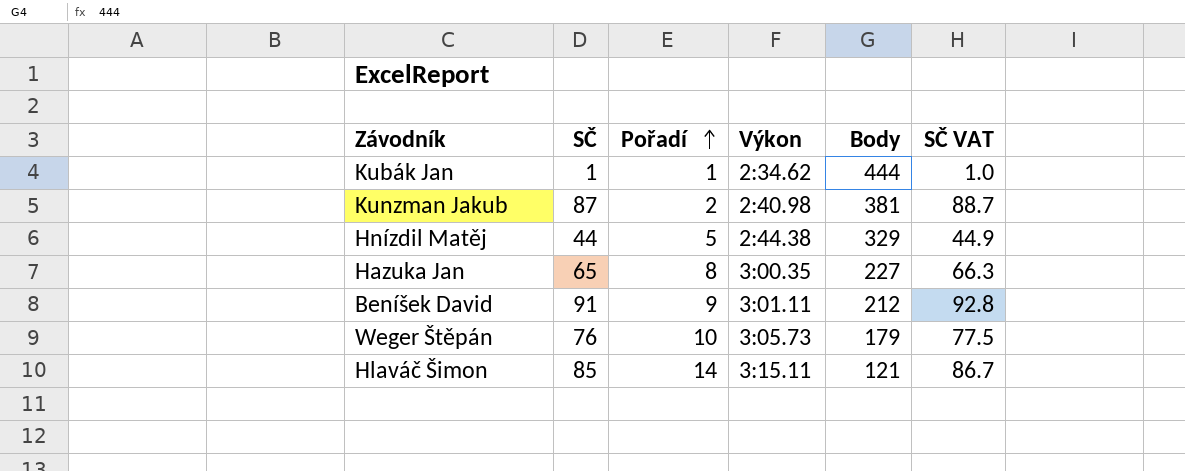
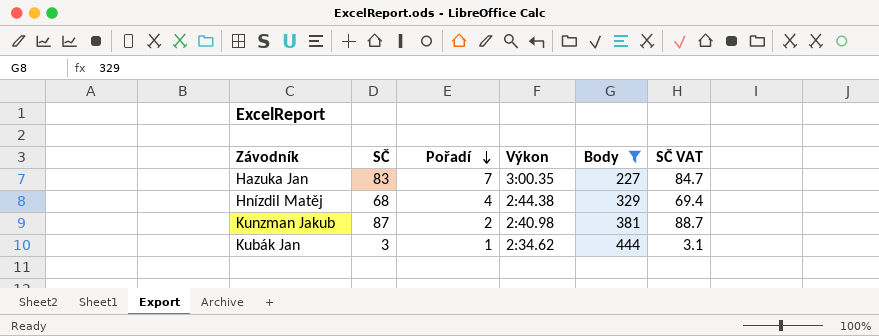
filter: none -> Body >= 227
row order: Pořadí ascending -> Pořadí descending
Hazuka Jan | SČ: 65 -> 83
Hazuka Jan | Pořadí: 8 -> 7
Hazuka Jan | SČ VAT: 66.3 -> 84.7
Hnízdil Matěj | SČ: 44 -> 68
Hnízdil Matěj | Pořadí: 5 -> 4
Hnízdil Matěj | SČ VAT: 44.9 -> 69.4
Kubák Jan | SČ: 1 -> 3
Kubák Jan | SČ VAT: 1.0 -> 3.1

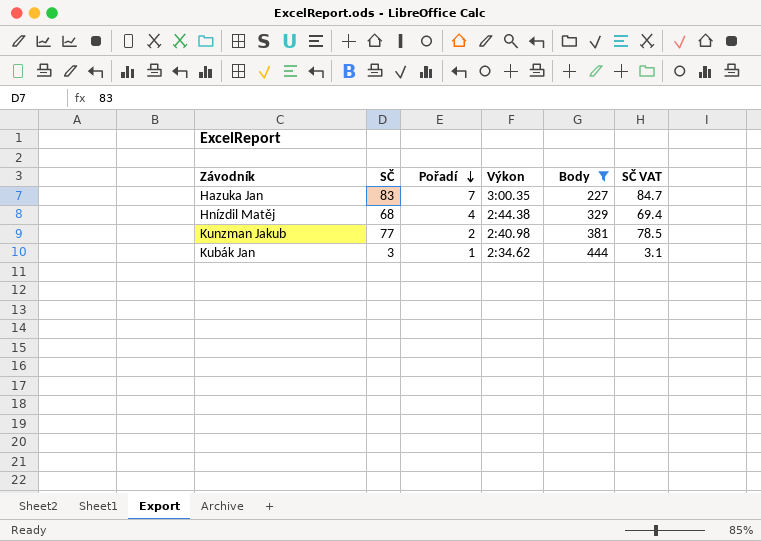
Kunzman Jakub | SČ: 87 -> 77
Kunzman Jakub | SČ VAT: 88.7 -> 78.5

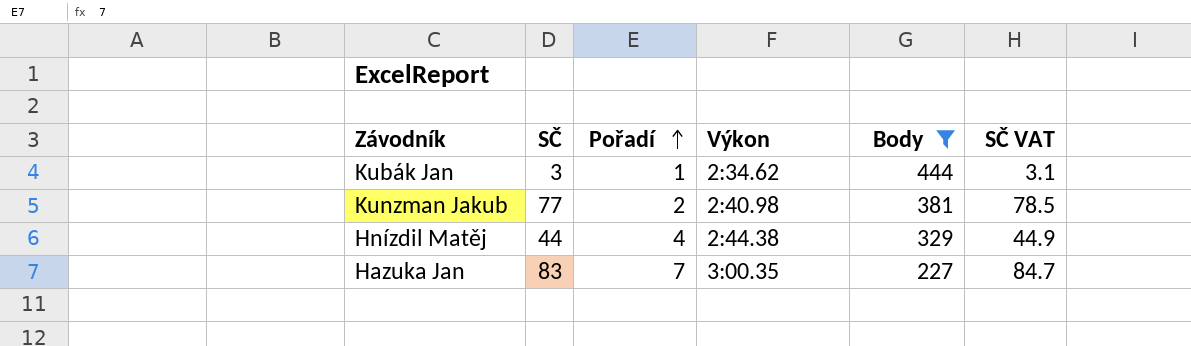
row order: Pořadí descending -> Pořadí ascending
Hnízdil Matěj | SČ: 68 -> 44
Hnízdil Matěj | SČ VAT: 69.4 -> 44.9

